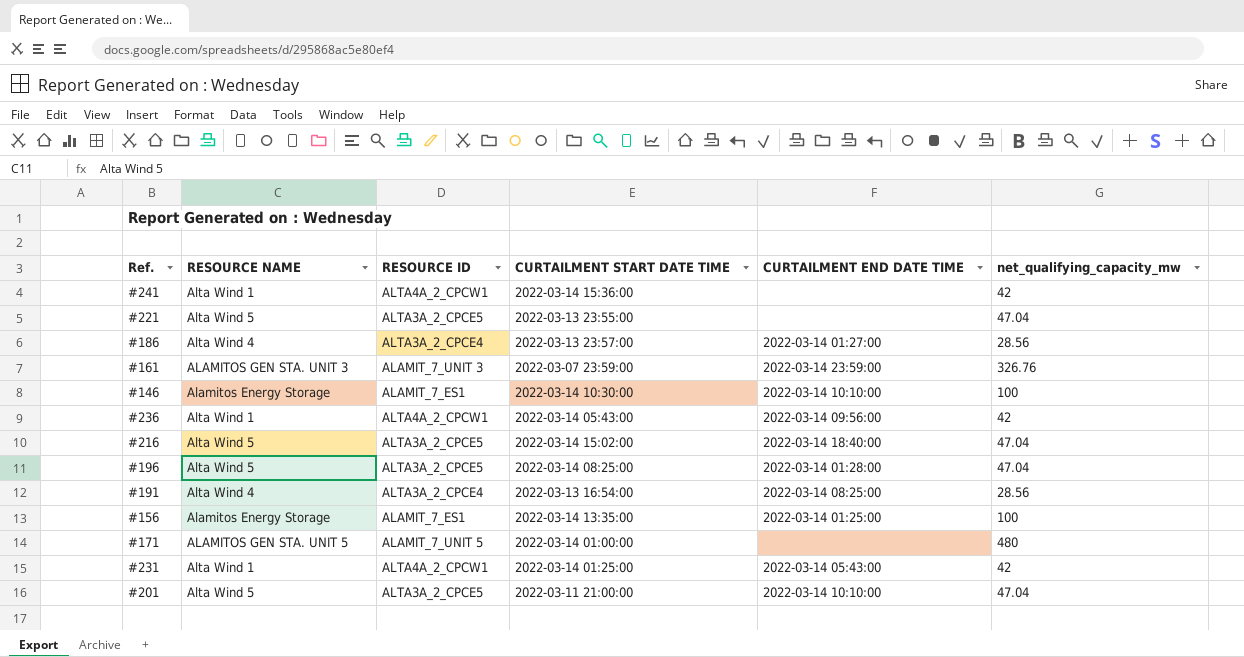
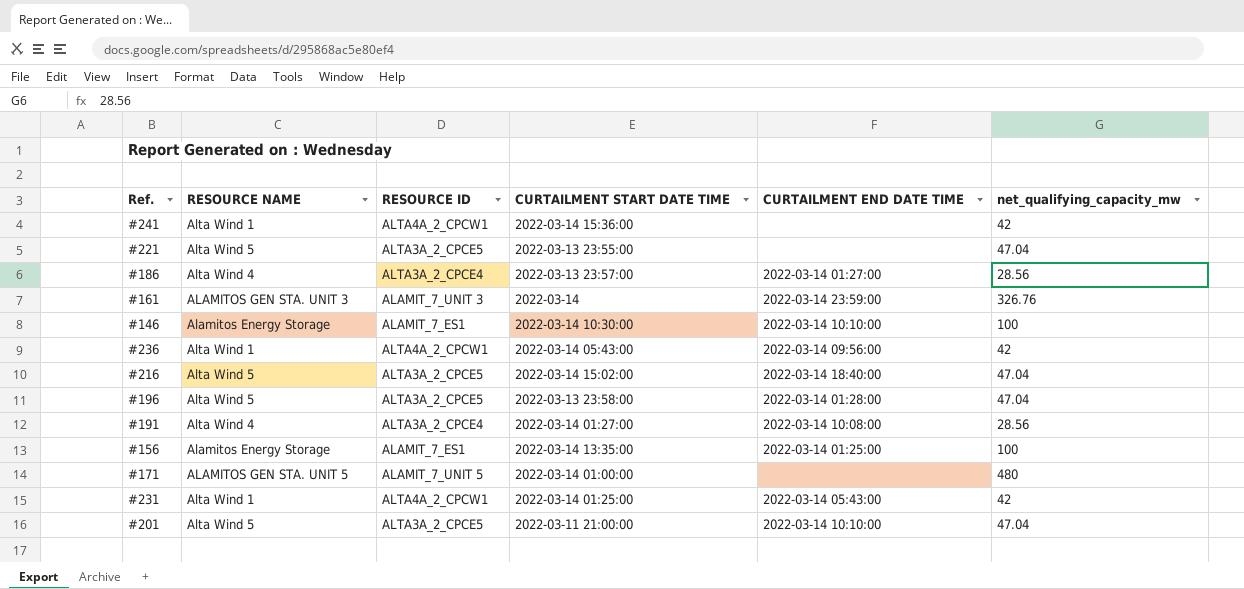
#161 | CURTAILMENT START DATE TIME: 2022-03-07 23:59:00 -> 2022-03-14
#196 | CURTAILMENT START DATE TIME: 2022-03-14 08:25:00 -> 2022-03-13 23:58:00
#191 | CURTAILMENT START DATE TIME: 2022-03-13 16:54:00 -> 2022-03-14 01:27:00
#191 | CURTAILMENT END DATE TIME: 2022-03-14 08:25:00 -> 2022-03-14 10:08:00

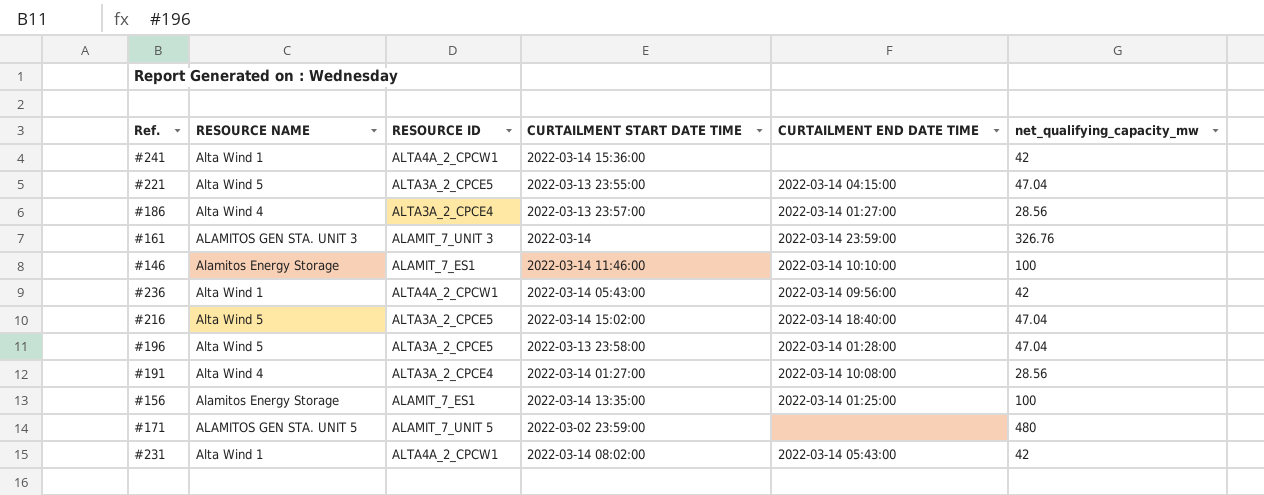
row #201: Alta Wind 5 | ALTA3A_2_CPCE5 | 2022-03-11 21:00:00 | 2022-03-14 10:10:00 | 47.04 -> none
#221 | CURTAILMENT END DATE TIME: none -> 2022-03-14 04:15:00
#146 | CURTAILMENT START DATE TIME: 2022-03-14 10:30:00 -> 2022-03-14 11:46:00
#171 | CURTAILMENT START DATE TIME: 2022-03-14 01:00:00 -> 2022-03-02 23:59:00
#231 | CURTAILMENT START DATE TIME: 2022-03-14 01:25:00 -> 2022-03-14 08:02:00

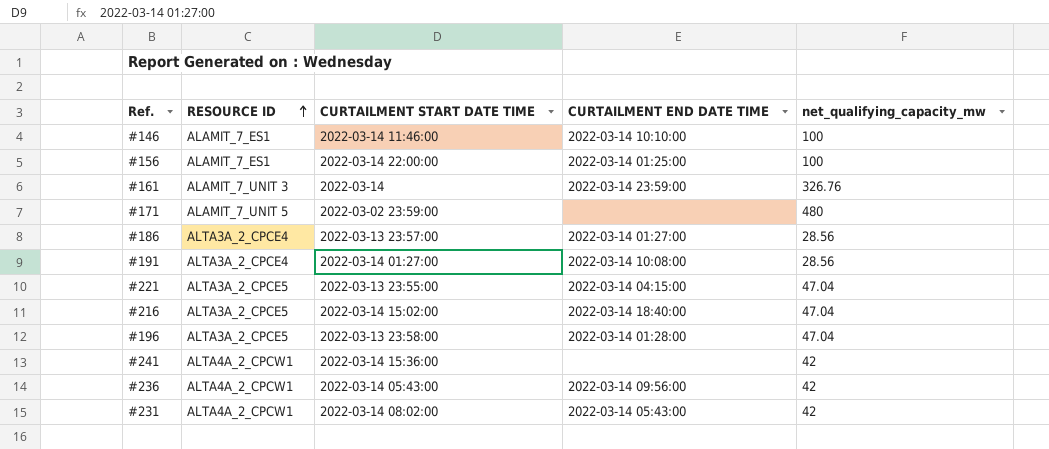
row order: none -> RESOURCE ID ascending
column RESOURCE NAME | position: 2 -> none
#156 | CURTAILMENT START DATE TIME: 2022-03-14 13:35:00 -> 2022-03-14 22:00:00

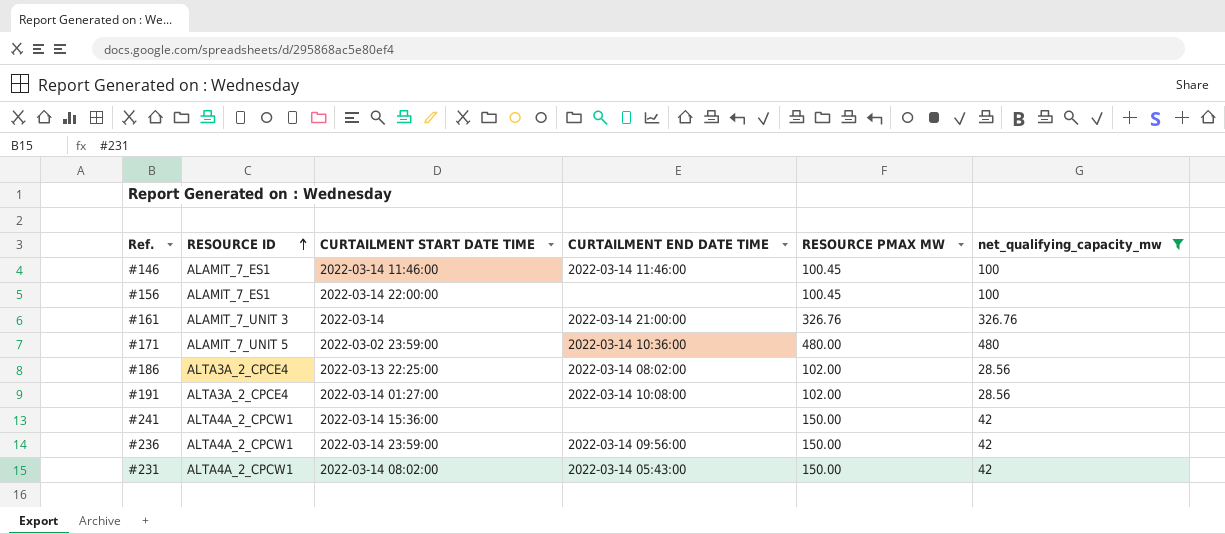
filter: none -> net_qualifying_capacity_mw != 47.04
column RESOURCE PMAX MW | position: none -> 5
#146 | CURTAILMENT END DATE TIME: 2022-03-14 10:10:00 -> 2022-03-14 11:46:00
#156 | CURTAILMENT END DATE TIME: 2022-03-14 01:25:00 -> none
#161 | CURTAILMENT END DATE TIME: 2022-03-14 23:59:00 -> 2022-03-14 21:00:00
#171 | CURTAILMENT END DATE TIME: none -> 2022-03-14 10:36:00
#186 | CURTAILMENT START DATE TIME: 2022-03-13 23:57:00 -> 2022-03-13 22:25:00
#186 | CURTAILMENT END DATE TIME: 2022-03-14 01:27:00 -> 2022-03-14 08:02:00
#236 | CURTAILMENT START DATE TIME: 2022-03-14 05:43:00 -> 2022-03-14 23:59:00

